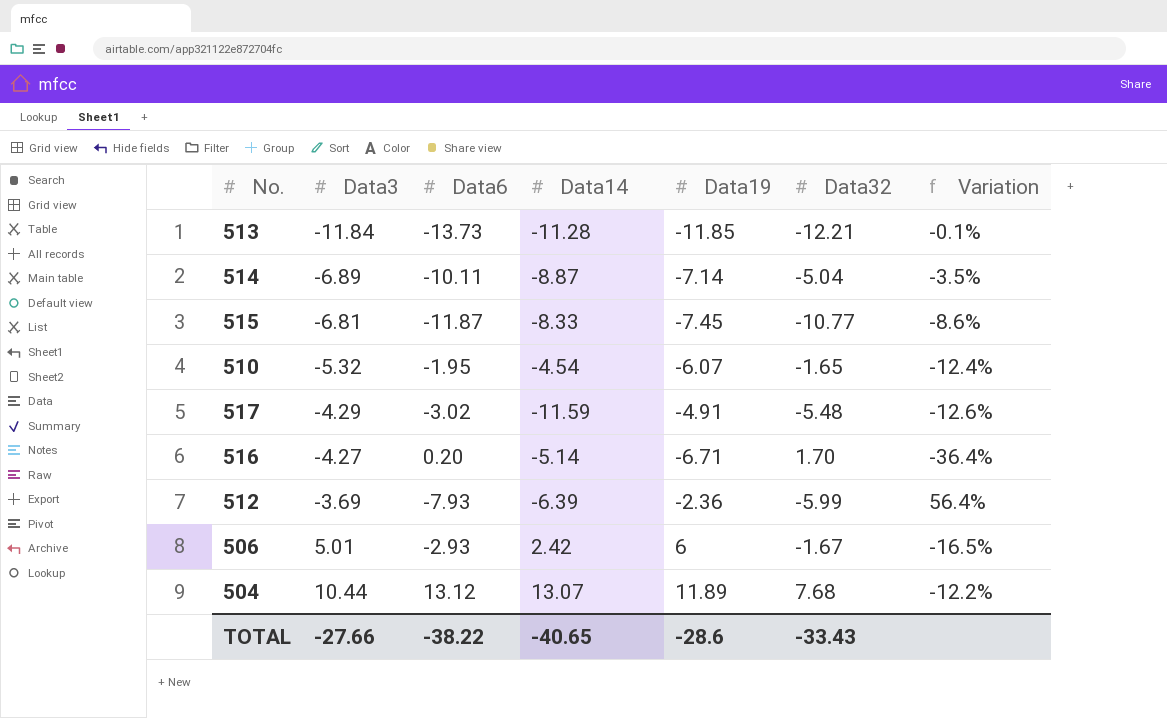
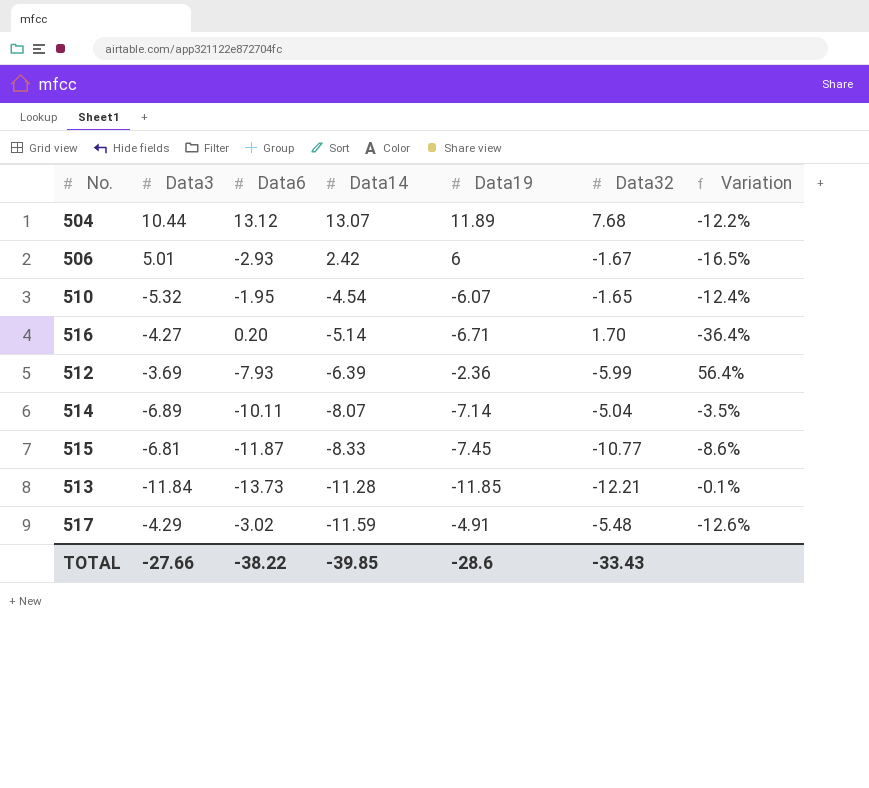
row order: Data3 ascending -> Data14 descending
514 | Data14: -8.87 -> -8.07
TOTAL | Data14: -40.65 -> -39.85

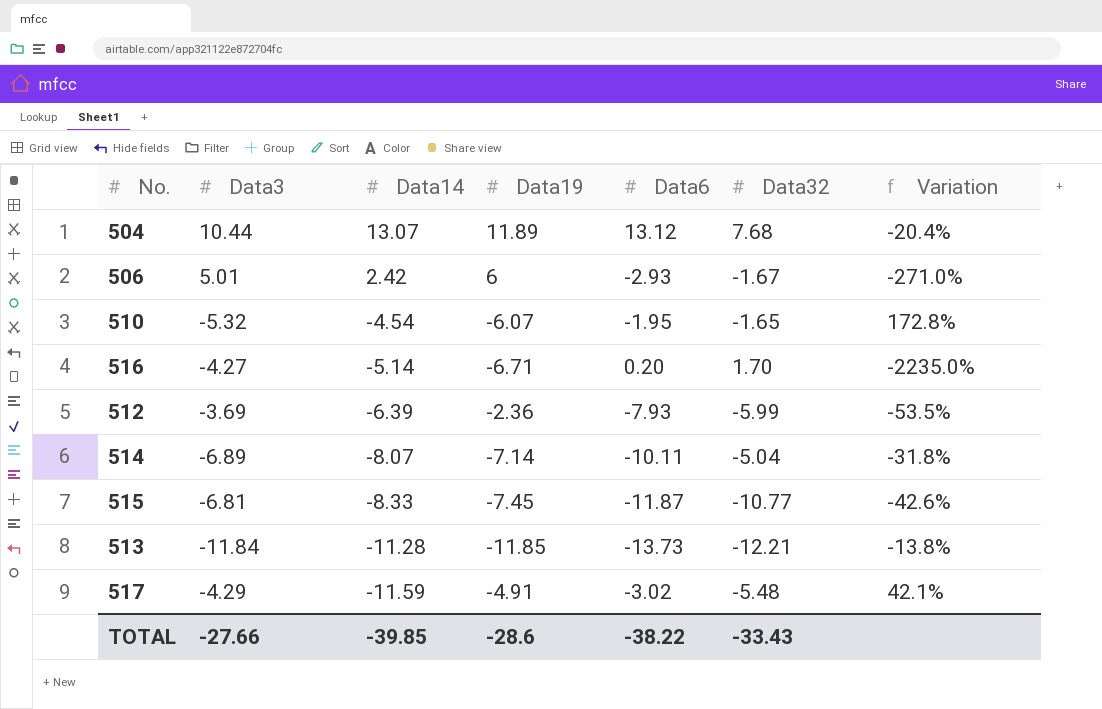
column Data6 | position: 3 -> 5
column Variation | formula: ([Data3] - [Data19]) / [Data19] -> ([Data3] - [Data6]) / [Data6]

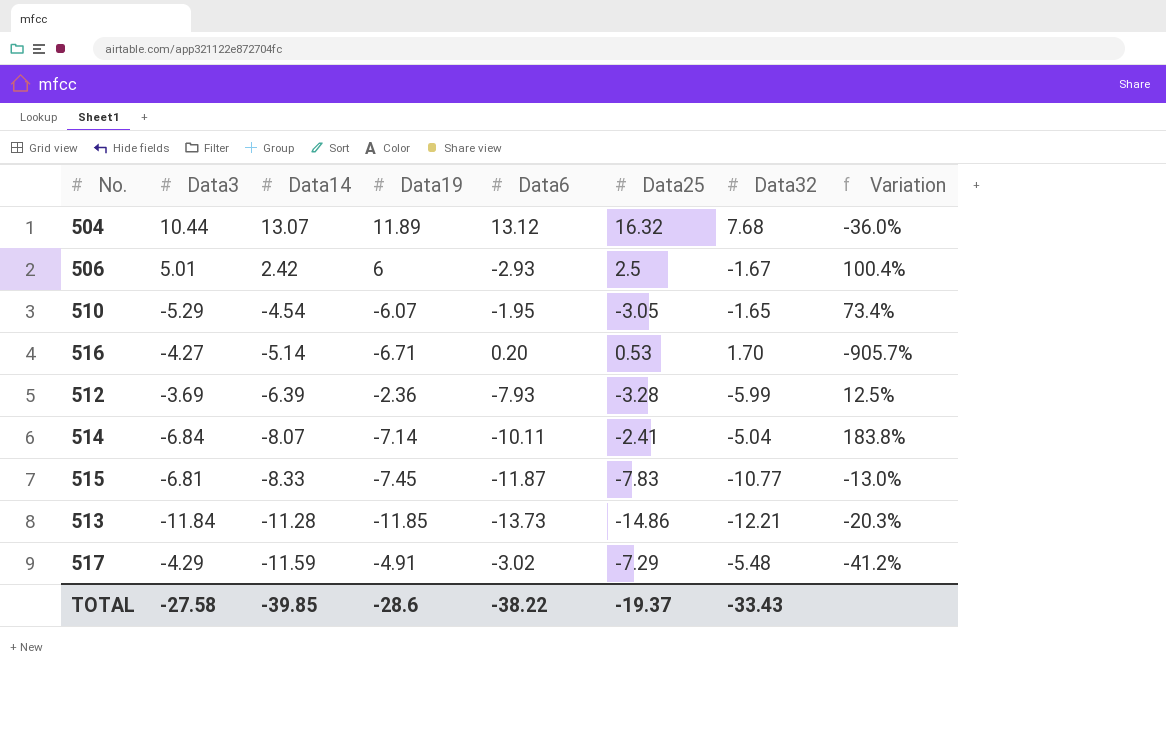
column Data25 | position: none -> 6
column Variation | formula: ([Data3] - [Data6]) / [Data6] -> ([Data3] - [Data25]) / [Data25]
510 | Data3: -5.32 -> -5.29
514 | Data3: -6.89 -> -6.84
TOTAL | Data3: -27.66 -> -27.58

